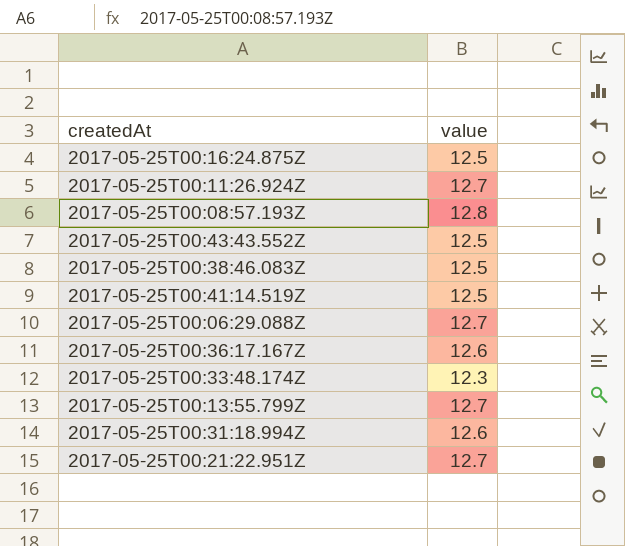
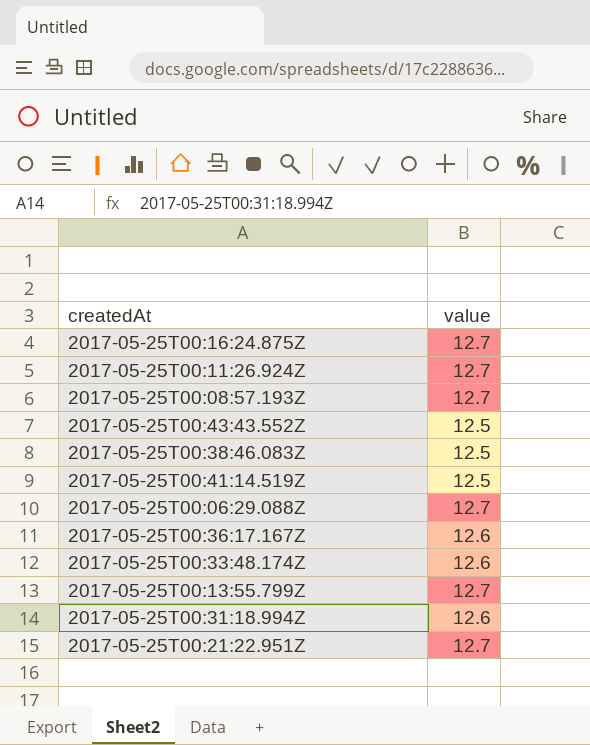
2017-05-25T00:16:24.875Z | value: 12.5 -> 12.7
2017-05-25T00:08:57.193Z | value: 12.8 -> 12.7
2017-05-25T00:33:48.174Z | value: 12.3 -> 12.6

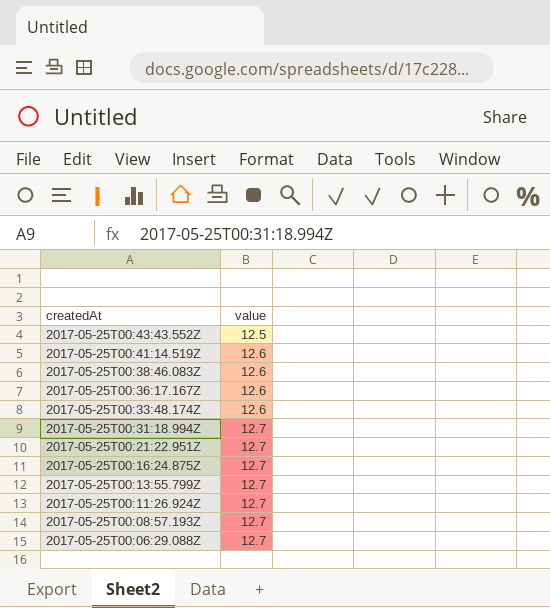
row order: none -> createdAt descending
2017-05-25T00:41:14.519Z | value: 12.5 -> 12.6
2017-05-25T00:38:46.083Z | value: 12.5 -> 12.6
2017-05-25T00:31:18.994Z | value: 12.6 -> 12.7

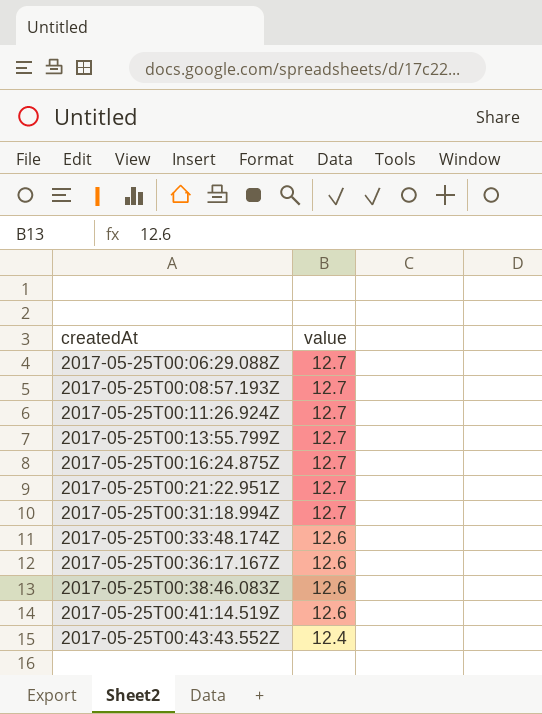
row order: createdAt descending -> createdAt ascending
2017-05-25T00:43:43.552Z | value: 12.5 -> 12.4

